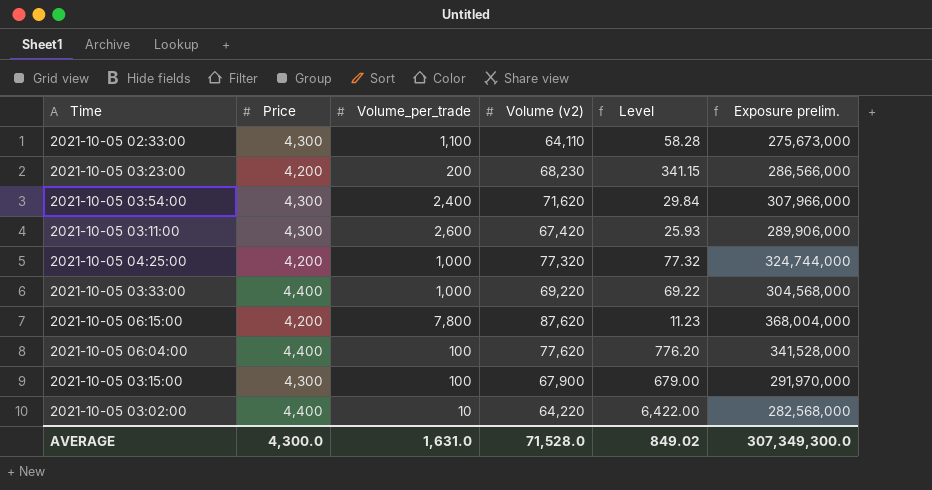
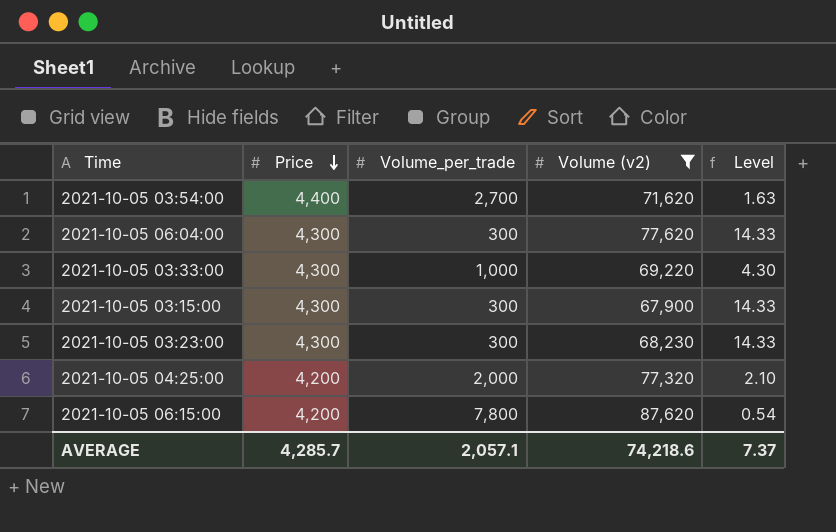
filter: none -> Volume (v2) >= 67,900
row order: none -> Price descending
column Exposure prelim. | formula: [Price] * [Volume (v2)] -> none
column Level | formula: [Volume (v2)] / [Volume_per_trade] -> [Price] / [Volume_per_trade]
2021-10-05 03:54:00 | Price: 4,300 -> 4,400
2021-10-05 03:54:00 | Volume_per_trade: 2,400 -> 2,700
2021-10-05 06:04:00 | Price: 4,400 -> 4,300
2021-10-05 06:04:00 | Volume_per_trade: 100 -> 300
2021-10-05 03:33:00 | Price: 4,400 -> 4,300
2021-10-05 03:15:00 | Volume_per_trade: 100 -> 300
2021-10-05 03:23:00 | Price: 4,200 -> 4,300
2021-10-05 03:23:00 | Volume_per_trade: 200 -> 300
2021-10-05 04:25:00 | Volume_per_trade: 1,000 -> 2,000
AVERAGE | Price: 4,300.0 -> 4,285.7
AVERAGE | Volume_per_trade: 1,631.0 -> 2,057.1
AVERAGE | Volume (v2): 71,528.0 -> 74,218.6
AVERAGE | Level: 849.02 -> 7.37

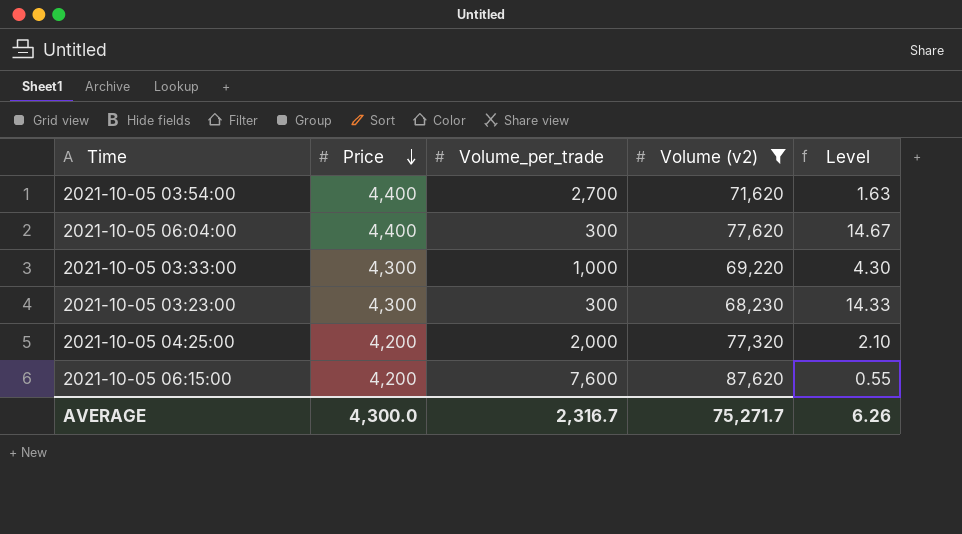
row 2021-10-05 03:15:00: 4,300 | 300 | 67,900 | 14.33 -> none
2021-10-05 06:04:00 | Price: 4,300 -> 4,400
2021-10-05 06:04:00 | Level: 14.33 -> 14.67
2021-10-05 06:15:00 | Volume_per_trade: 7,800 -> 7,600
2021-10-05 06:15:00 | Level: 0.54 -> 0.55
AVERAGE | Price: 4,285.7 -> 4,300.0
AVERAGE | Volume_per_trade: 2,057.1 -> 2,316.7
AVERAGE | Volume (v2): 74,218.6 -> 75,271.7
AVERAGE | Level: 7.37 -> 6.26

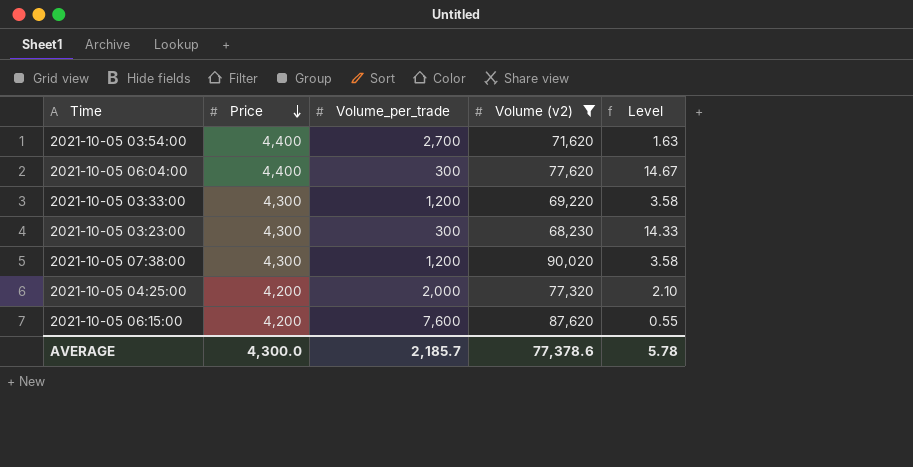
2021-10-05 03:33:00 | Volume_per_trade: 1,000 -> 1,200
2021-10-05 03:33:00 | Level: 4.30 -> 3.58
row 2021-10-05 07:38:00: none -> 4,300 | 1,200 | 90,020 | 3.58
AVERAGE | Volume_per_trade: 2,316.7 -> 2,185.7
AVERAGE | Volume (v2): 75,271.7 -> 77,378.6
AVERAGE | Level: 6.26 -> 5.78

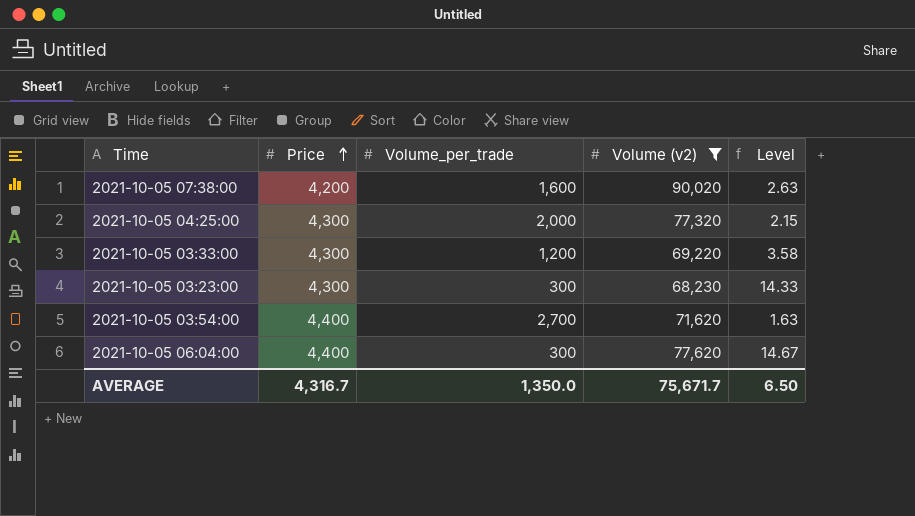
row order: Price descending -> Price ascending
row 2021-10-05 06:15:00: 4,200 | 7,600 | 87,620 | 0.55 -> none
2021-10-05 07:38:00 | Price: 4,300 -> 4,200
2021-10-05 07:38:00 | Volume_per_trade: 1,200 -> 1,600
2021-10-05 07:38:00 | Level: 3.58 -> 2.63
2021-10-05 04:25:00 | Price: 4,200 -> 4,300
2021-10-05 04:25:00 | Level: 2.10 -> 2.15
AVERAGE | Price: 4,300.0 -> 4,316.7
AVERAGE | Volume_per_trade: 2,185.7 -> 1,350.0
AVERAGE | Volume (v2): 77,378.6 -> 75,671.7
AVERAGE | Level: 5.78 -> 6.50

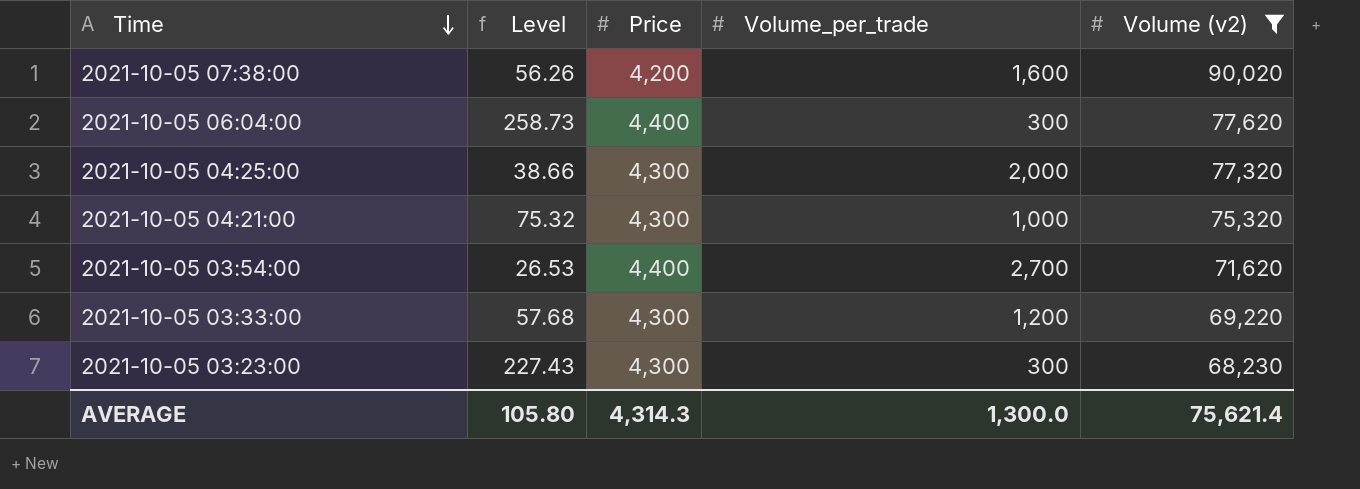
row order: Price ascending -> Time descending
column Level | formula: [Price] / [Volume_per_trade] -> [Volume (v2)] / [Volume_per_trade]
column Level | position: 5 -> 2
row 2021-10-05 04:21:00: none -> 75.32 | 4,300 | 1,000 | 75,320
AVERAGE | Level: 6.50 -> 105.80
AVERAGE | Price: 4,316.7 -> 4,314.3
AVERAGE | Volume_per_trade: 1,350.0 -> 1,300.0
AVERAGE | Volume (v2): 75,671.7 -> 75,621.4

